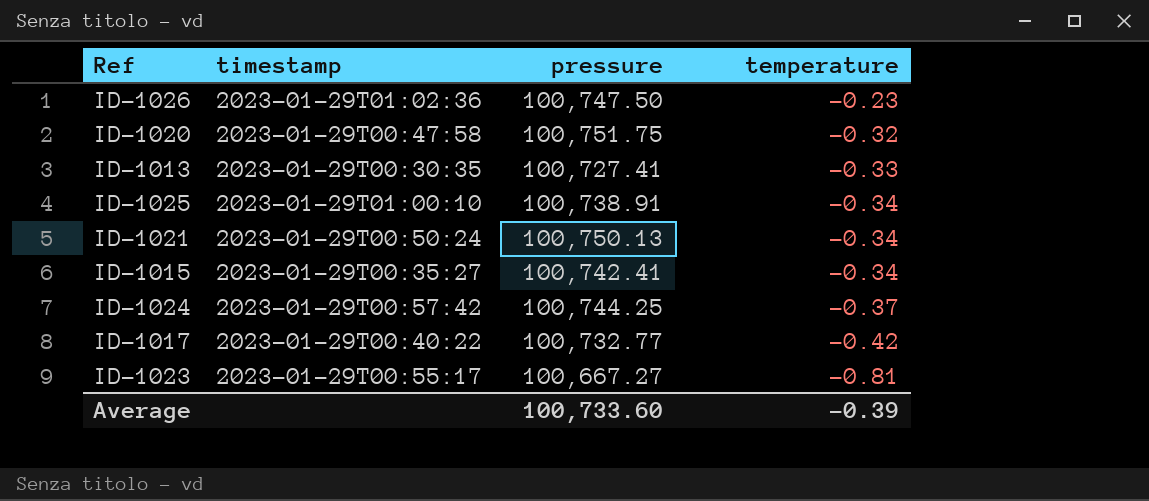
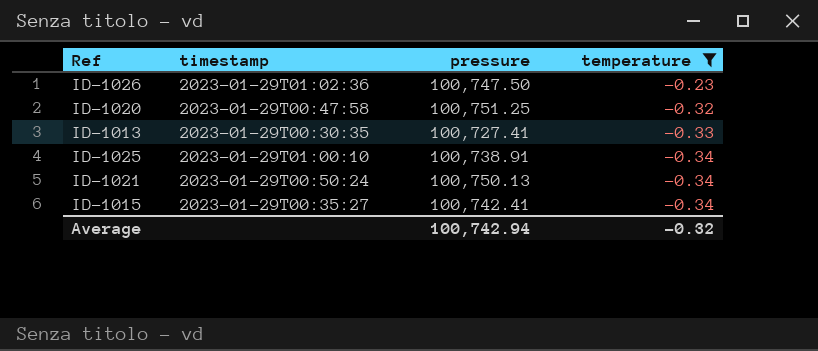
filter: none -> temperature >= -0.34
ID-1020 | pressure: 100,751.75 -> 100,751.25
Average | pressure: 100,733.60 -> 100,742.94
Average | temperature: -0.39 -> -0.32

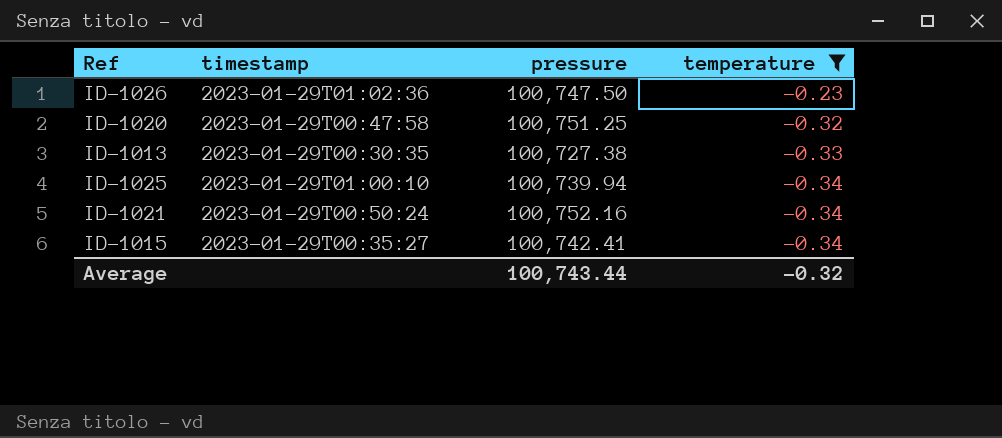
ID-1013 | pressure: 100,727.41 -> 100,727.38
ID-1025 | pressure: 100,738.91 -> 100,739.94
ID-1021 | pressure: 100,750.13 -> 100,752.16
Average | pressure: 100,742.94 -> 100,743.44

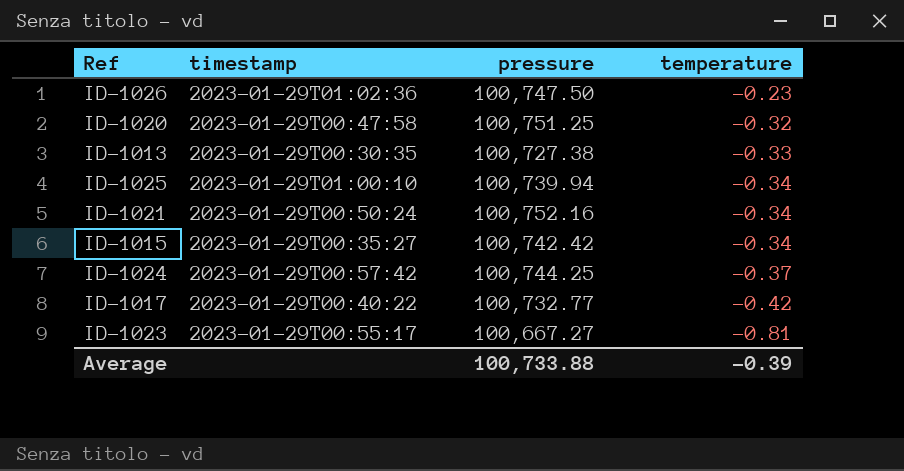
filter: temperature >= -0.34 -> none
ID-1015 | pressure: 100,742.41 -> 100,742.42
Average | pressure: 100,743.44 -> 100,733.88
Average | temperature: -0.32 -> -0.39

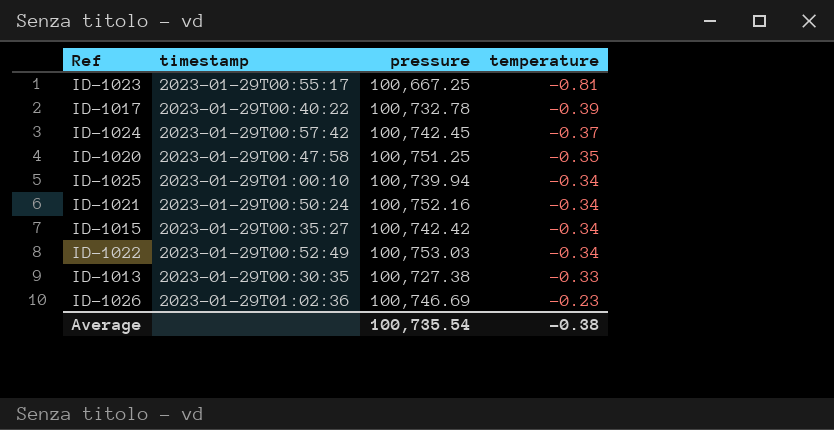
row order: temperature descending -> temperature ascending
ID-1023 | pressure: 100,667.27 -> 100,667.25
ID-1017 | pressure: 100,732.77 -> 100,732.78
ID-1017 | temperature: -0.42 -> -0.39
ID-1024 | pressure: 100,744.25 -> 100,742.45
ID-1020 | temperature: -0.32 -> -0.35
row ID-1022: none -> 2023-01-29T00:52:49 | 100,753.03 | -0.34
ID-1026 | pressure: 100,747.50 -> 100,746.69
Average | pressure: 100,733.88 -> 100,735.54
Average | temperature: -0.39 -> -0.38

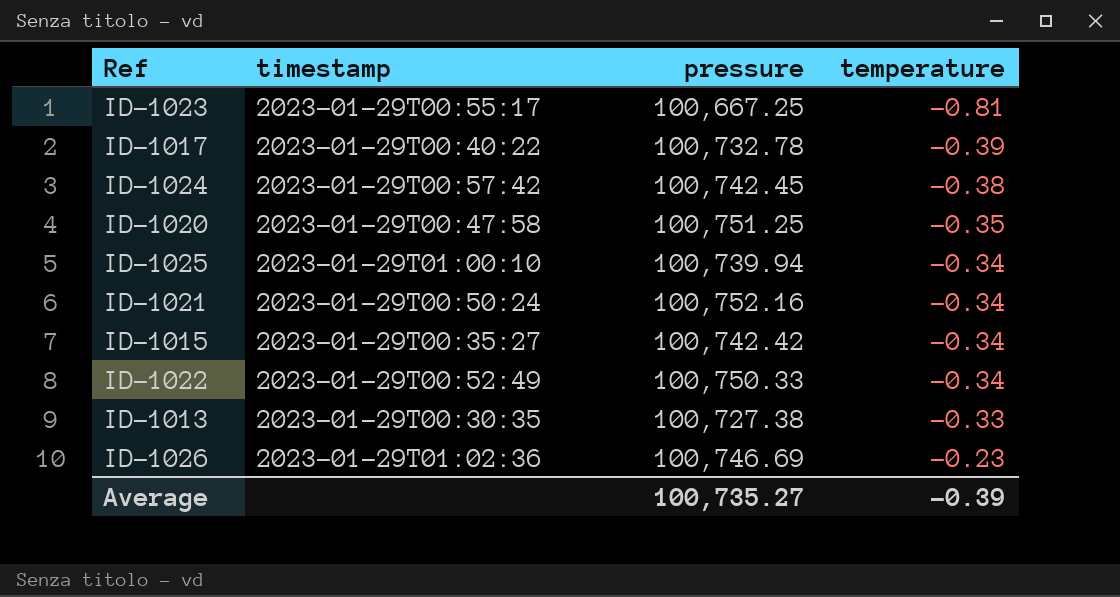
ID-1024 | temperature: -0.37 -> -0.38
ID-1022 | pressure: 100,753.03 -> 100,750.33
Average | pressure: 100,735.54 -> 100,735.27
Average | temperature: -0.38 -> -0.39

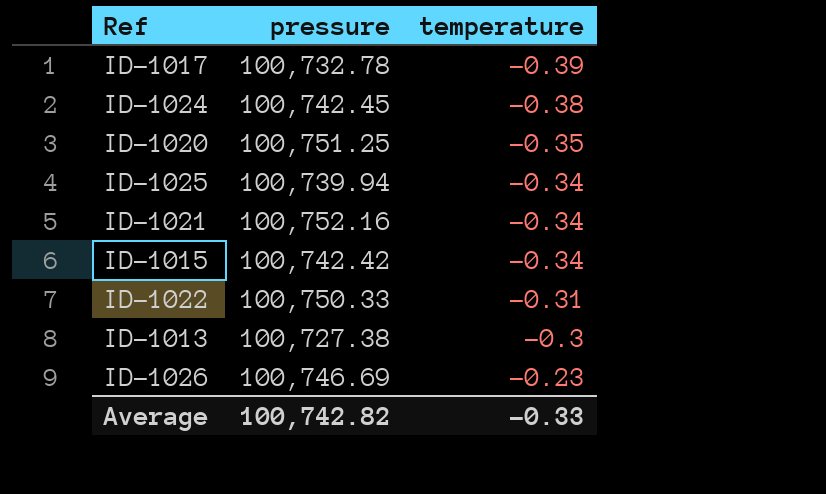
column timestamp | position: 2 -> none
row ID-1023: 2023-01-29T00:55:17 | 100,667.25 | -0.81 -> none
ID-1022 | temperature: -0.34 -> -0.31
ID-1013 | temperature: -0.33 -> -0.3
Average | pressure: 100,735.27 -> 100,742.82
Average | temperature: -0.39 -> -0.33

